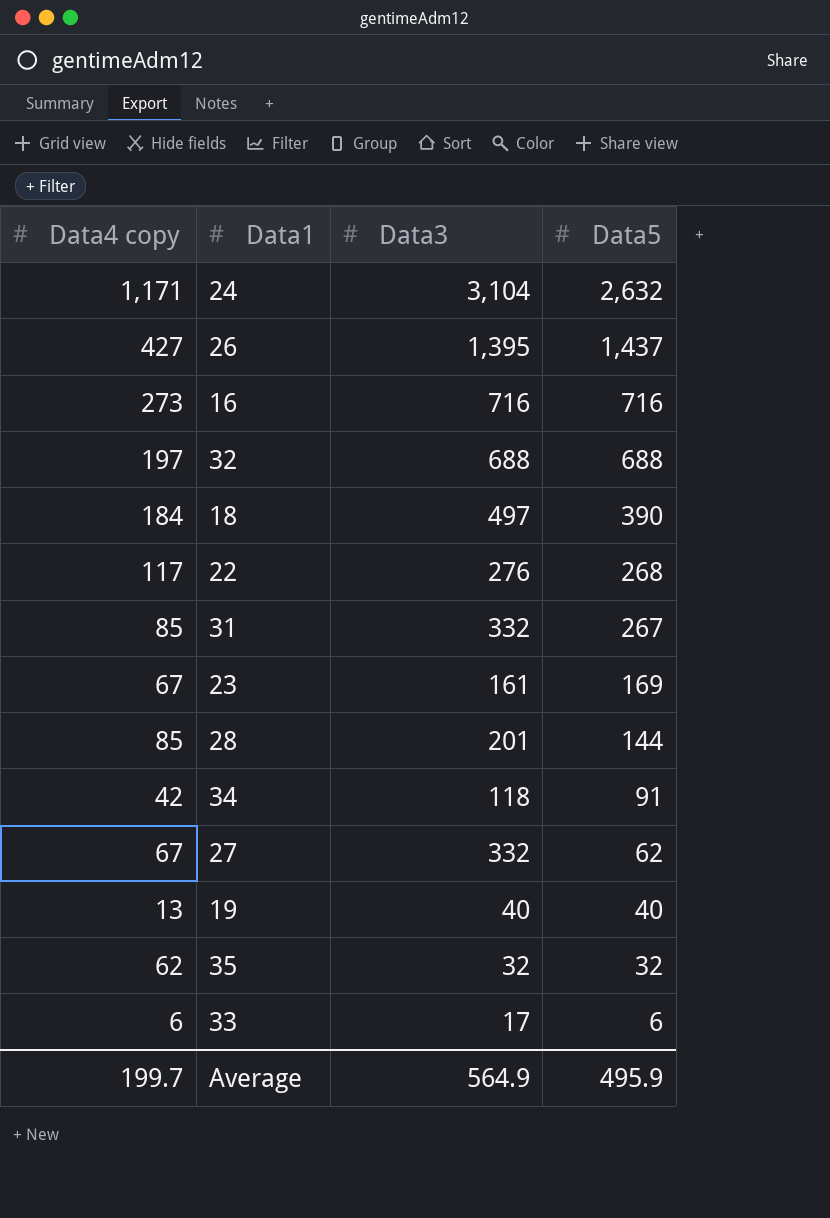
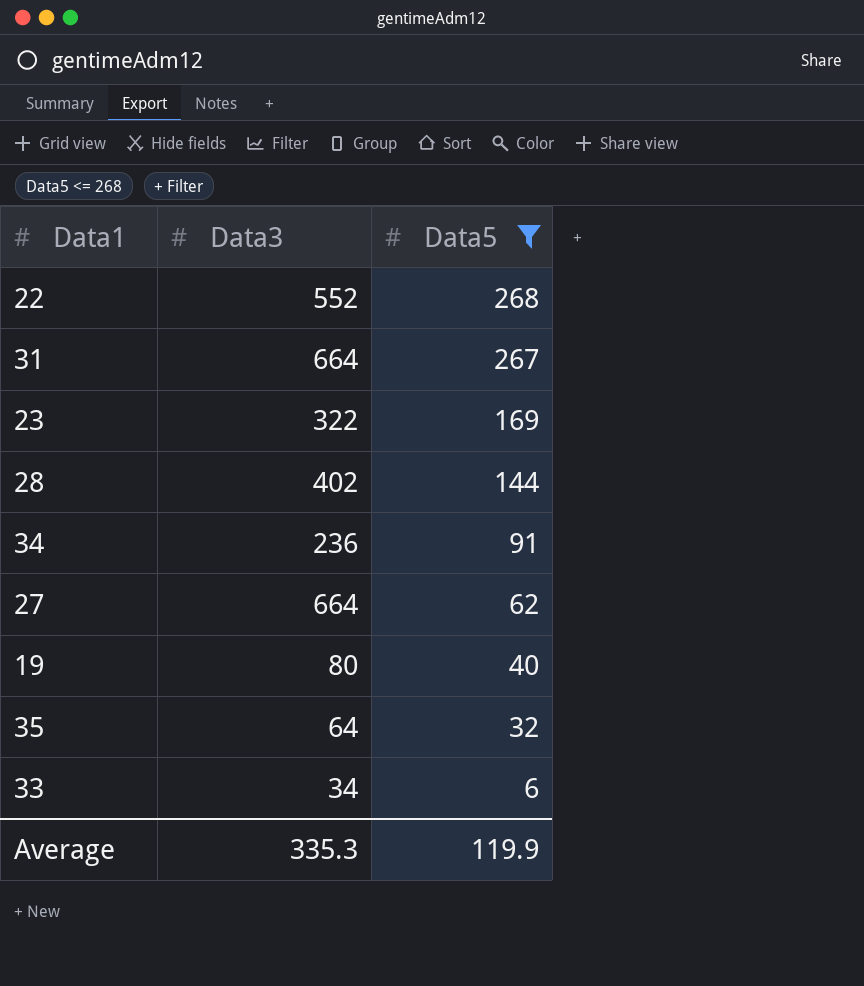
filter: none -> Data5 <= 268
column Data4 copy | position: 1 -> none
22 | Data3: 276 -> 552
31 | Data3: 332 -> 664
23 | Data3: 161 -> 322
28 | Data3: 201 -> 402
34 | Data3: 118 -> 236
27 | Data3: 332 -> 664
19 | Data3: 40 -> 80
35 | Data3: 32 -> 64
33 | Data3: 17 -> 34
Average | Data3: 564.9 -> 335.3
Average | Data5: 495.9 -> 119.9

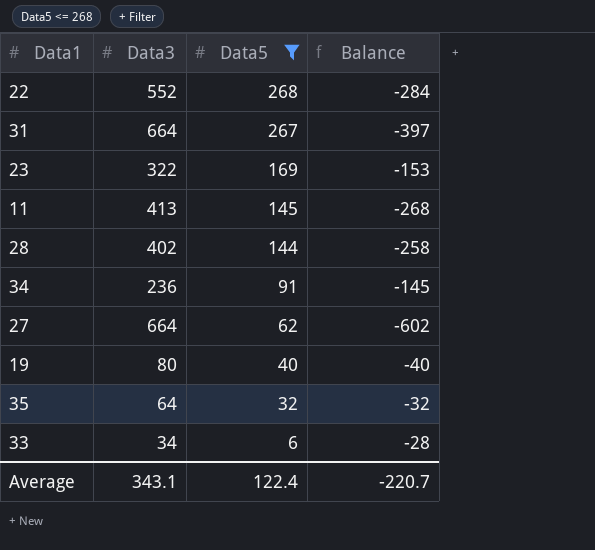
column Balance | formula: none -> [Data5] - [Data3]
row 11: none -> 413 | 145 | -268
Average | Data3: 335.3 -> 343.1
Average | Data5: 119.9 -> 122.4

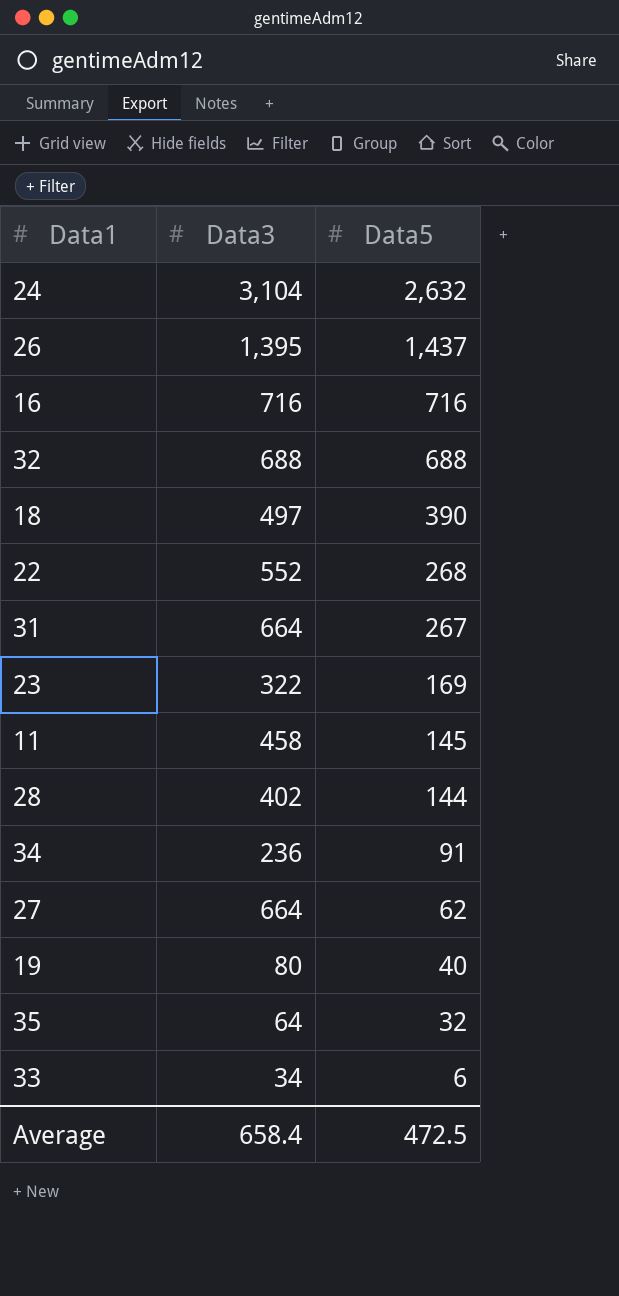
filter: Data5 <= 268 -> none
column Balance | formula: [Data5] - [Data3] -> none
11 | Data3: 413 -> 458
Average | Data3: 343.1 -> 658.4
Average | Data5: 122.4 -> 472.5

